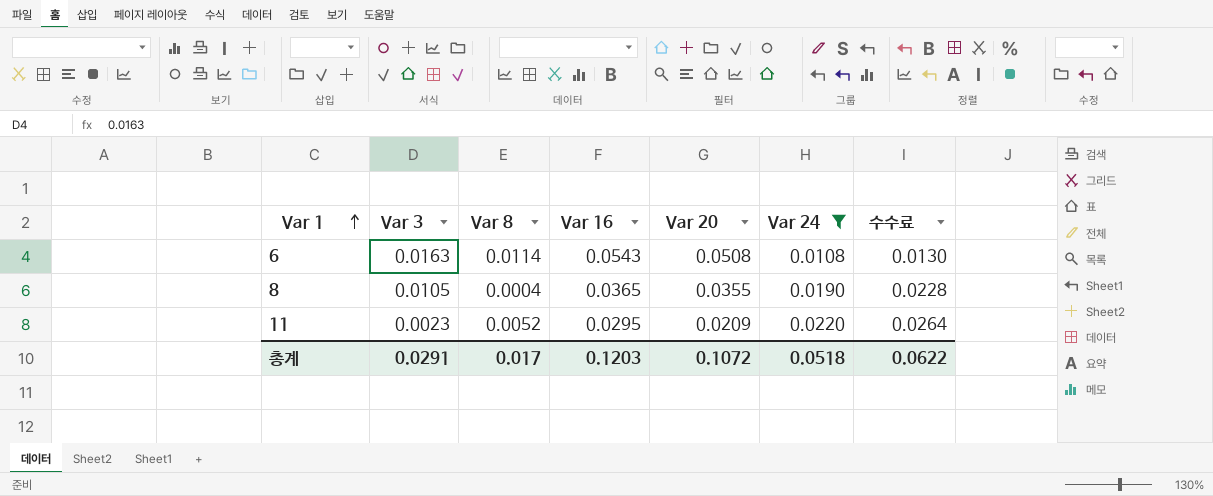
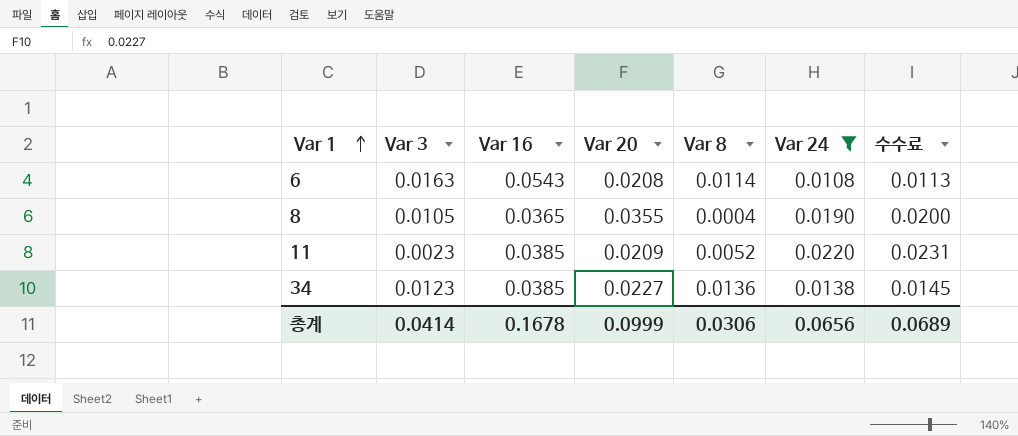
column Var 8 | position: 3 -> 5
column 수수료 | formula: [Var 24] * 1.2 -> [Var 24] * 1.05
6 | Var 20: 0.0508 -> 0.0208
11 | Var 16: 0.0295 -> 0.0385
row 34: none -> 0.0123 | 0.0385 | 0.0227 | 0.0136 | 0.0138 | 0.0145
총계 | Var 3: 0.0291 -> 0.0414
총계 | Var 16: 0.1203 -> 0.1678
총계 | Var 20: 0.1072 -> 0.0999
총계 | Var 8: 0.017 -> 0.0306
총계 | Var 24: 0.0518 -> 0.0656
총계 | 수수료: 0.0622 -> 0.0689

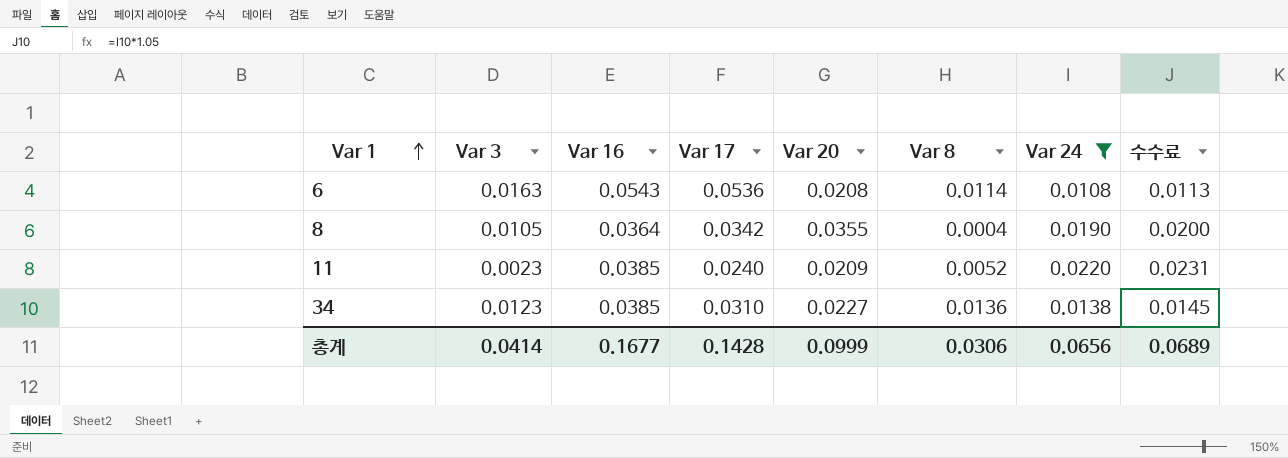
column Var 17 | position: none -> 4
8 | Var 16: 0.0365 -> 0.0364
총계 | Var 16: 0.1678 -> 0.1677

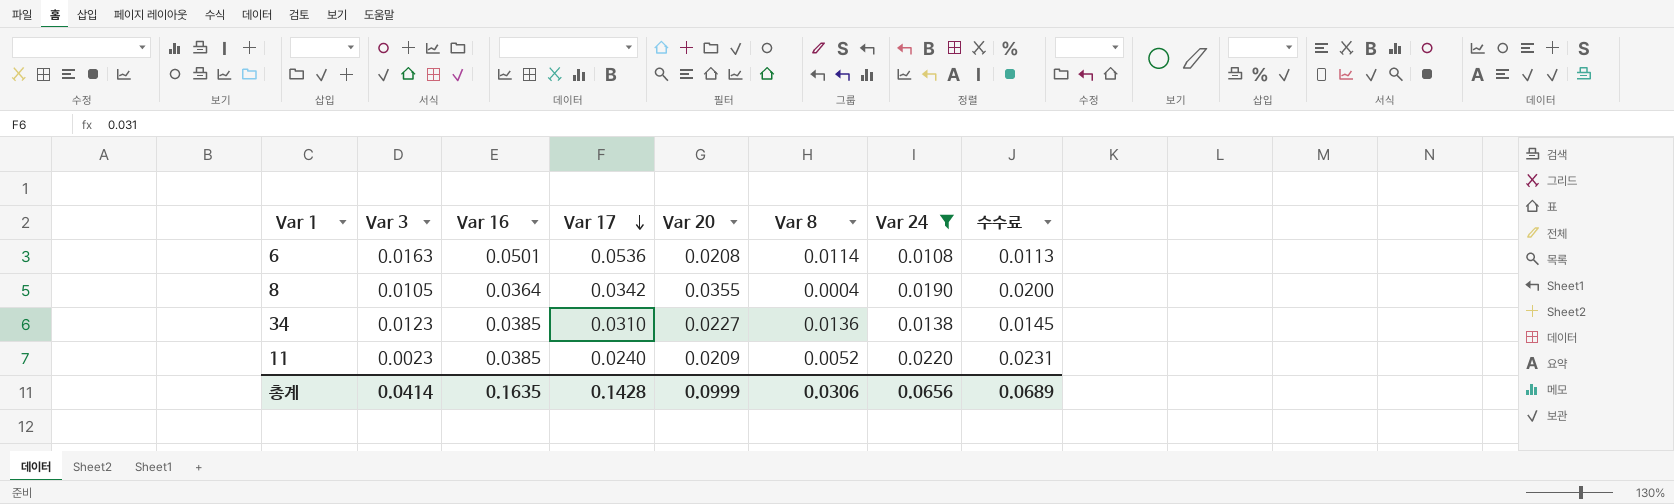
row order: Var 1 ascending -> Var 17 descending
6 | Var 16: 0.0543 -> 0.0501
총계 | Var 16: 0.1677 -> 0.1635

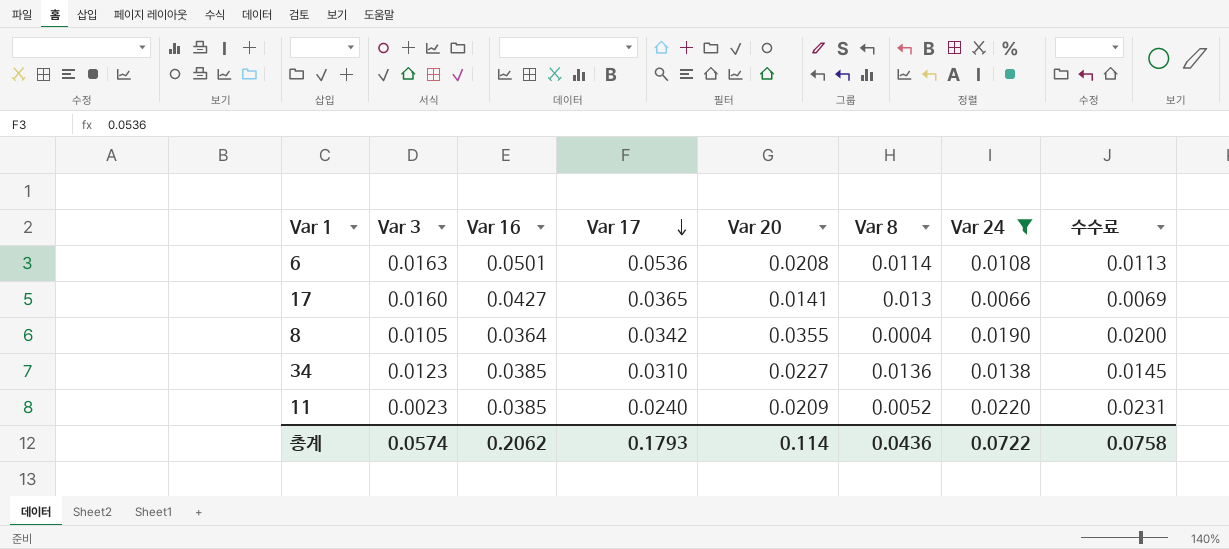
row 17: none -> 0.0160 | 0.0427 | 0.0365 | 0.0141 | 0.013 | 0.0066 | 0.0069
총계 | Var 3: 0.0414 -> 0.0574
총계 | Var 16: 0.1635 -> 0.2062
총계 | Var 17: 0.1428 -> 0.1793
총계 | Var 20: 0.0999 -> 0.114
총계 | Var 8: 0.0306 -> 0.0436
총계 | Var 24: 0.0656 -> 0.0722
총계 | 수수료: 0.0689 -> 0.0758

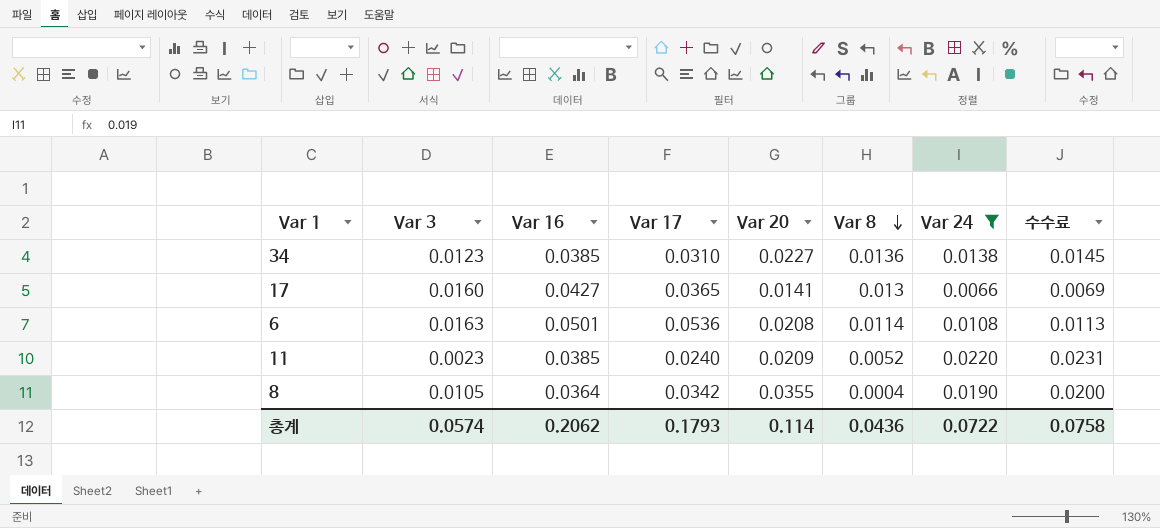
row order: Var 17 descending -> Var 8 descending

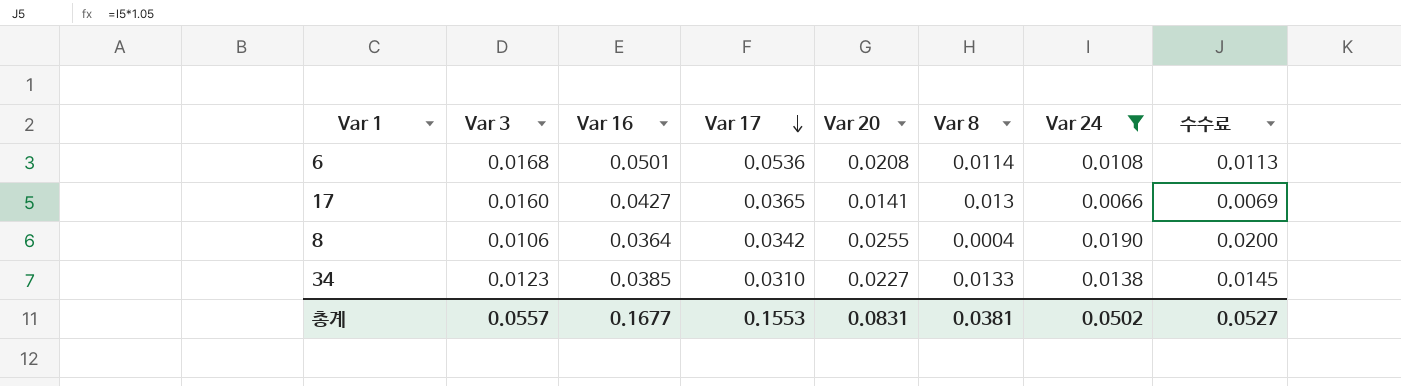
row order: Var 8 descending -> Var 17 descending
row 11: 0.0023 | 0.0385 | 0.0240 | 0.0209 | 0.0052 | 0.0220 | 0.0231 -> none
6 | Var 3: 0.0163 -> 0.0168
8 | Var 3: 0.0105 -> 0.0106
8 | Var 20: 0.0355 -> 0.0255
34 | Var 8: 0.0136 -> 0.0133
총계 | Var 3: 0.0574 -> 0.0557
총계 | Var 16: 0.2062 -> 0.1677
총계 | Var 17: 0.1793 -> 0.1553
총계 | Var 20: 0.114 -> 0.0831
총계 | Var 8: 0.0436 -> 0.0381
총계 | Var 24: 0.0722 -> 0.0502
총계 | 수수료: 0.0758 -> 0.0527

